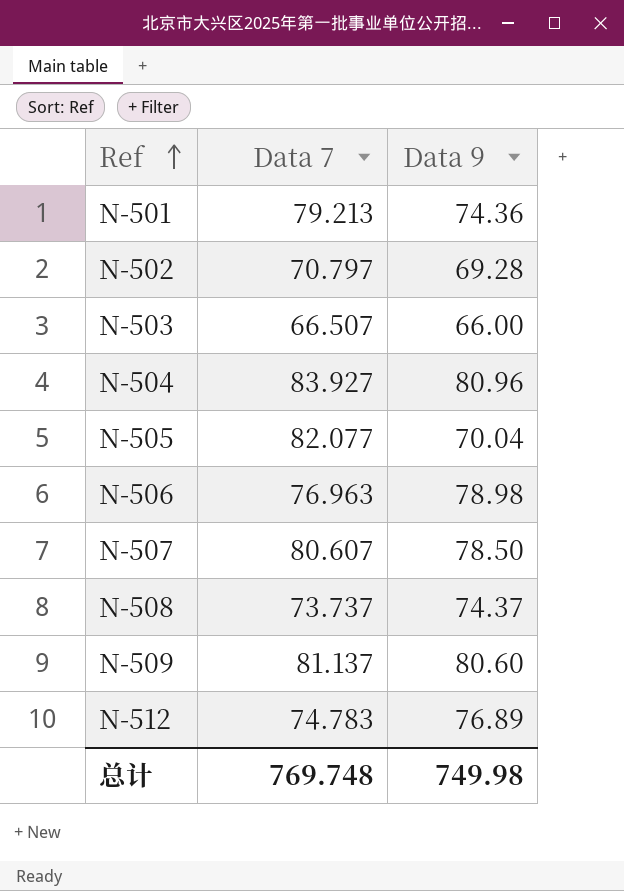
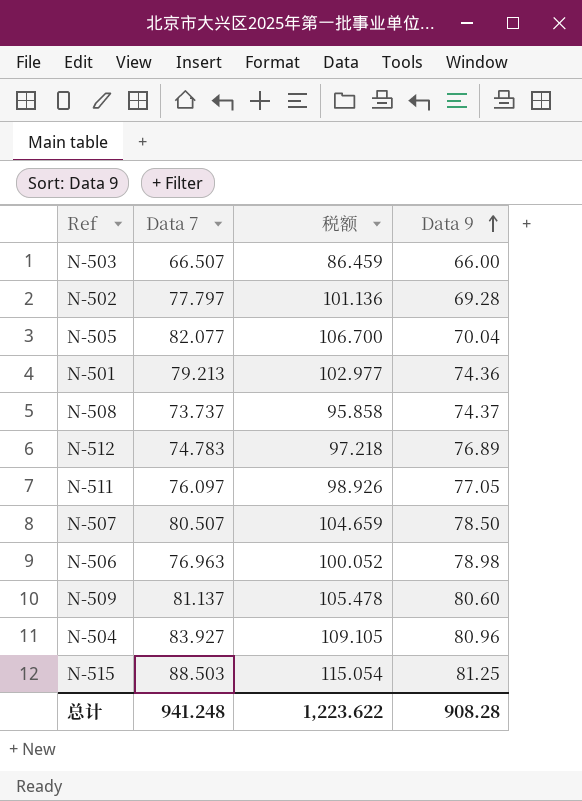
row order: Ref ascending -> Data 9 ascending
column 税额 | formula: none -> [Data 7] * 1.3
N-502 | Data 7: 70.797 -> 77.797
row N-511: none -> 76.097 | 98.926 | 77.05
N-507 | Data 7: 80.607 -> 80.507
row N-515: none -> 88.503 | 115.054 | 81.25
总计 | Data 7: 769.748 -> 941.248
总计 | Data 9: 749.98 -> 908.28

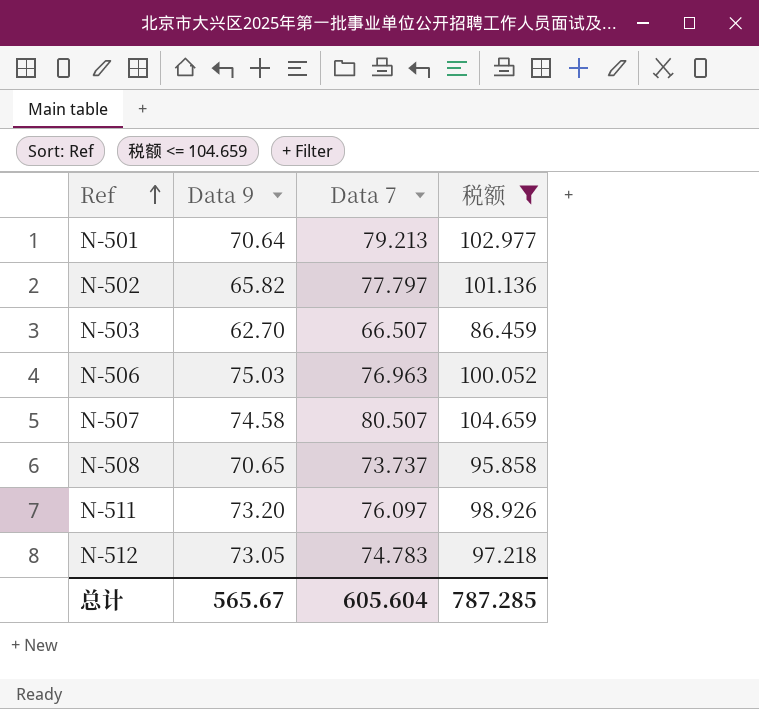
filter: none -> 税额 <= 104.659
row order: Data 9 ascending -> Ref ascending
column Data 9 | position: 4 -> 2
N-501 | Data 9: 74.36 -> 70.64
N-502 | Data 9: 69.28 -> 65.82
N-503 | Data 9: 66.00 -> 62.70
N-506 | Data 9: 78.98 -> 75.03
N-507 | Data 9: 78.50 -> 74.58
N-508 | Data 9: 74.37 -> 70.65
N-511 | Data 9: 77.05 -> 73.20
N-512 | Data 9: 76.89 -> 73.05
总计 | Data 9: 908.28 -> 565.67
总计 | Data 7: 941.248 -> 605.604
总计 | 税额: 1,223.622 -> 787.285

